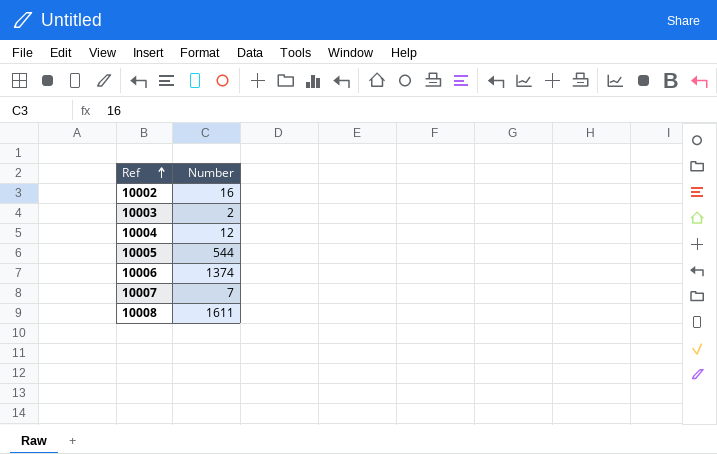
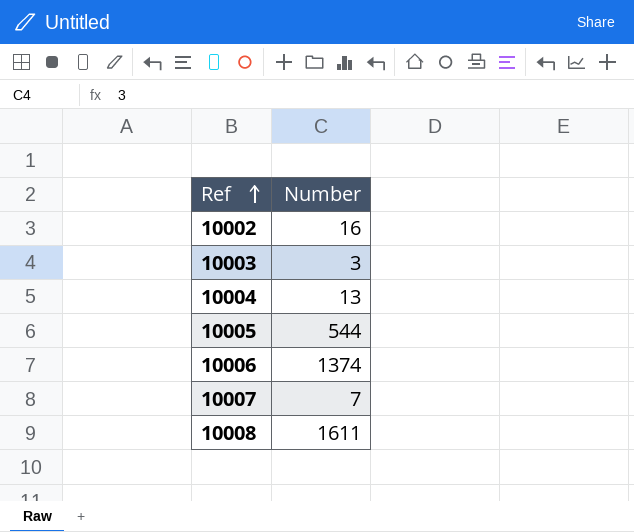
10003 | Number: 2 -> 3
10004 | Number: 12 -> 13

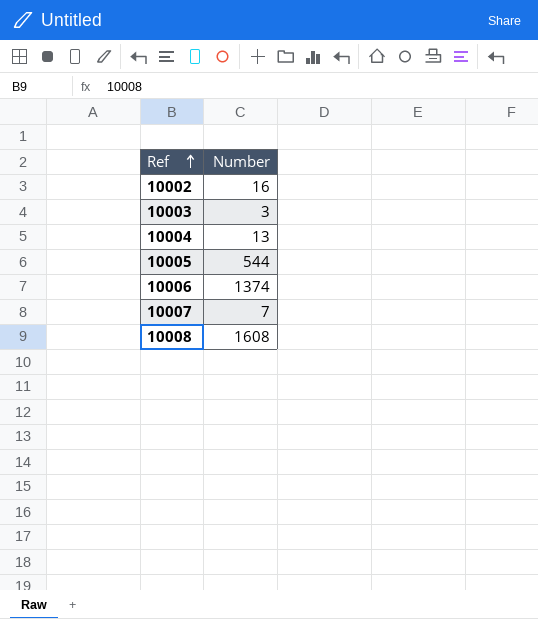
10008 | Number: 1611 -> 1608

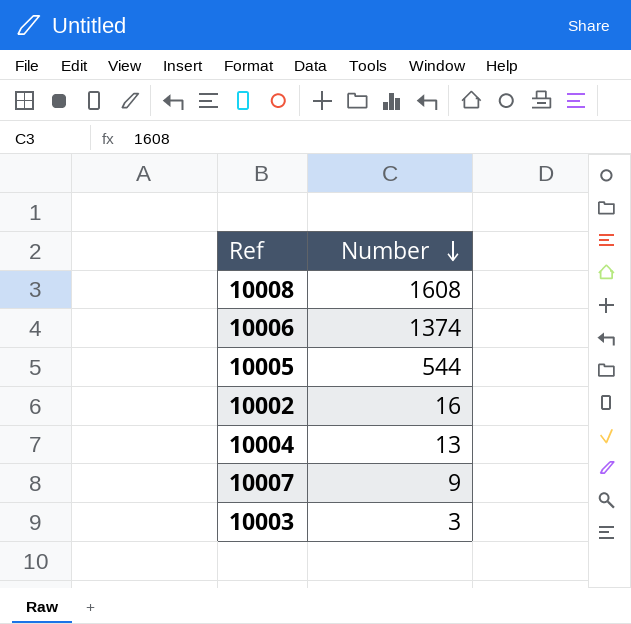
row order: Ref ascending -> Number descending
10007 | Number: 7 -> 9

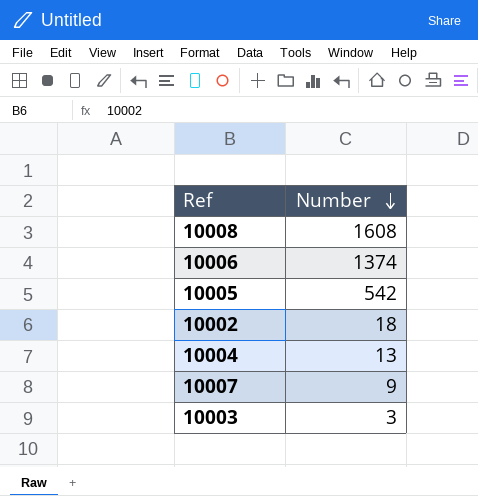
10005 | Number: 544 -> 542
10002 | Number: 16 -> 18

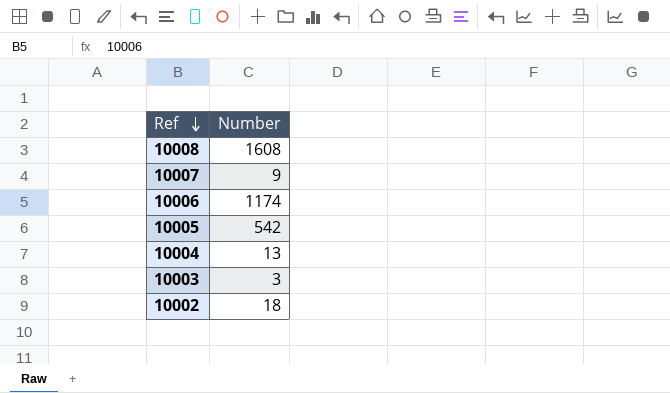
row order: Number descending -> Ref descending
10006 | Number: 1374 -> 1174

